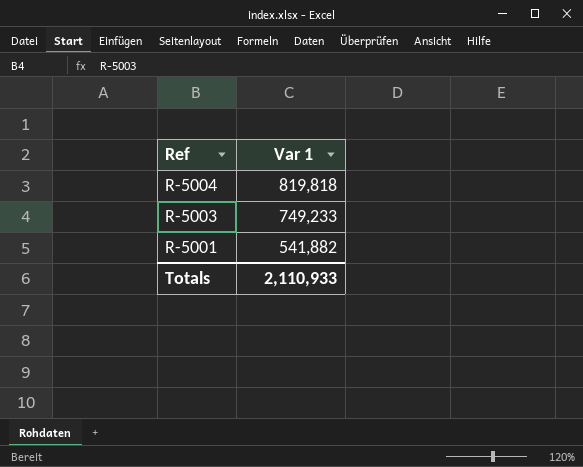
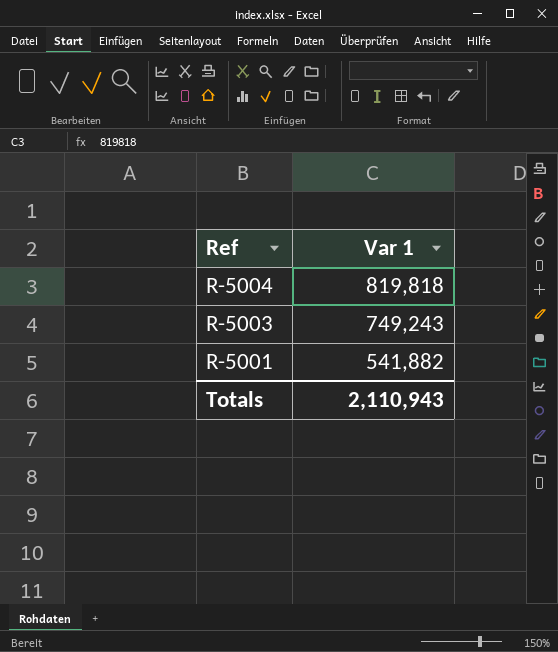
R-5003 | Var 1: 749,233 -> 749,243
Totals | Var 1: 2,110,933 -> 2,110,943

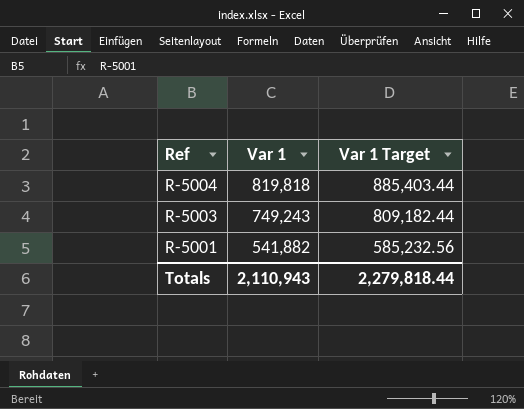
column Var 1 Target | formula: none -> [Var 1] * 1.08

